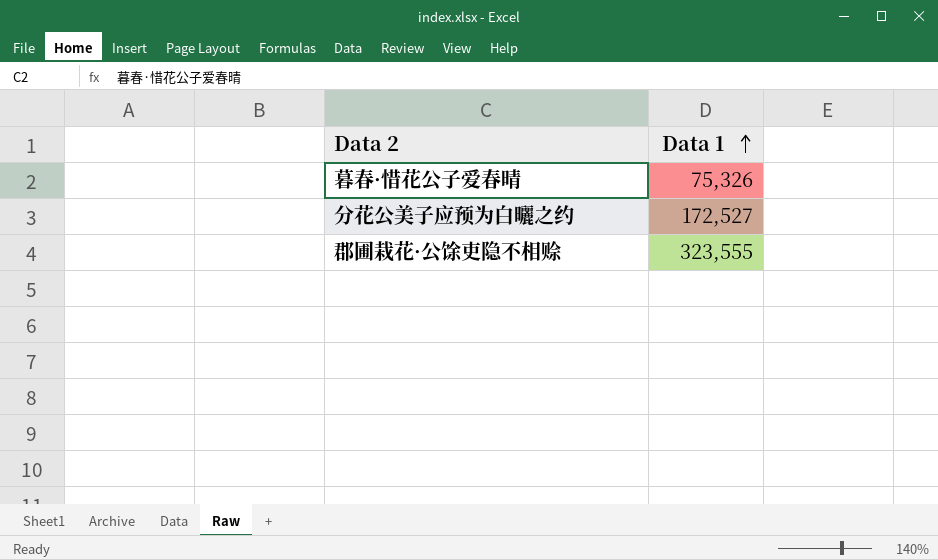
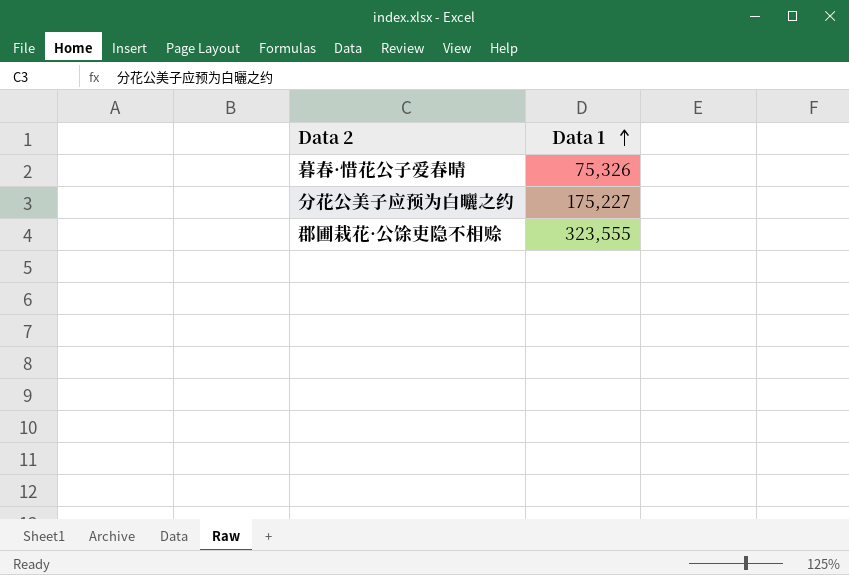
分花公美子应预为白曬之约 | Data 1: 172,527 -> 175,227

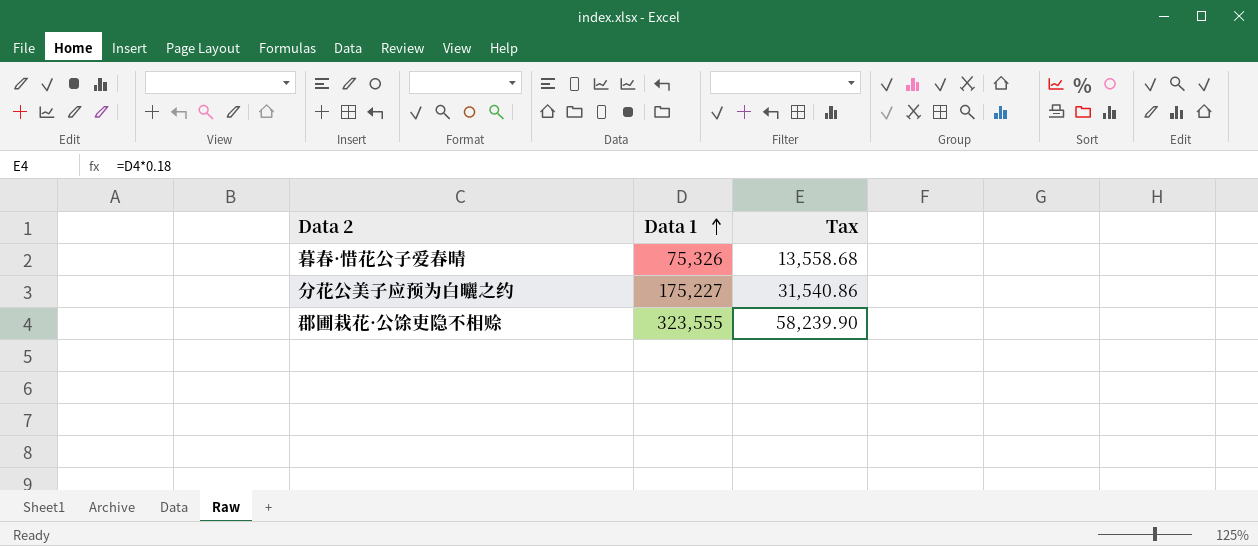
column Tax | formula: none -> [Data 1] * 0.18

